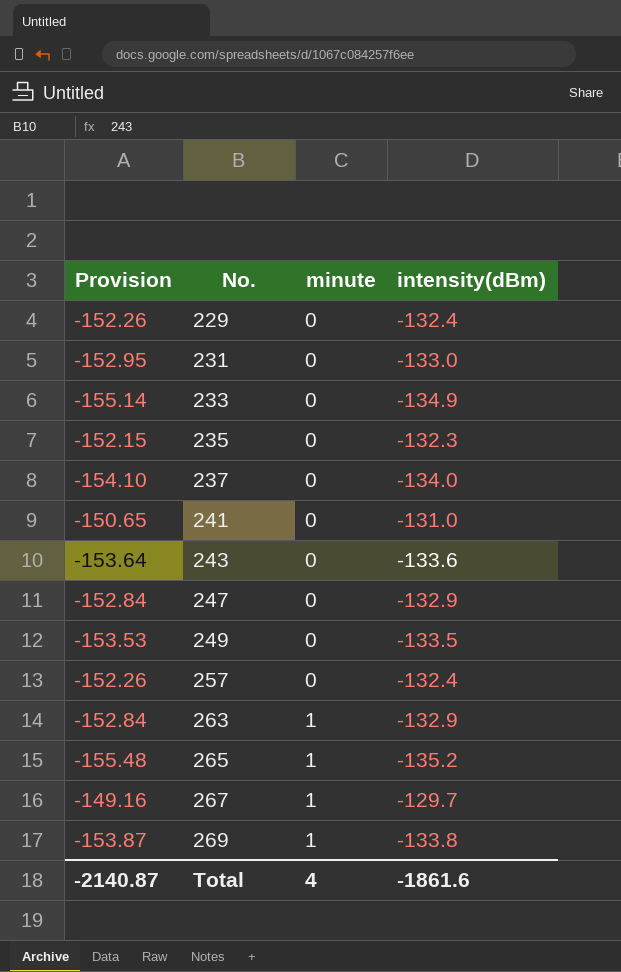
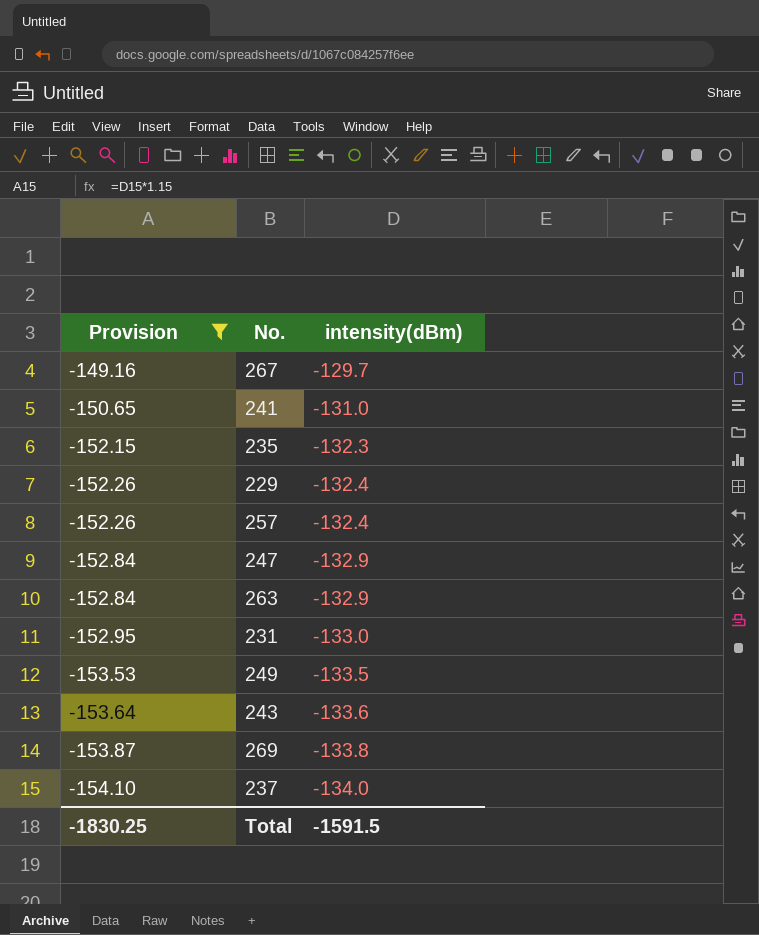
filter: none -> Provision >= -154.10
row order: No. ascending -> Provision descending
column minute | position: 3 -> none
Total | Provision: -2140.87 -> -1830.25
Total | intensity(dBm): -1861.6 -> -1591.5

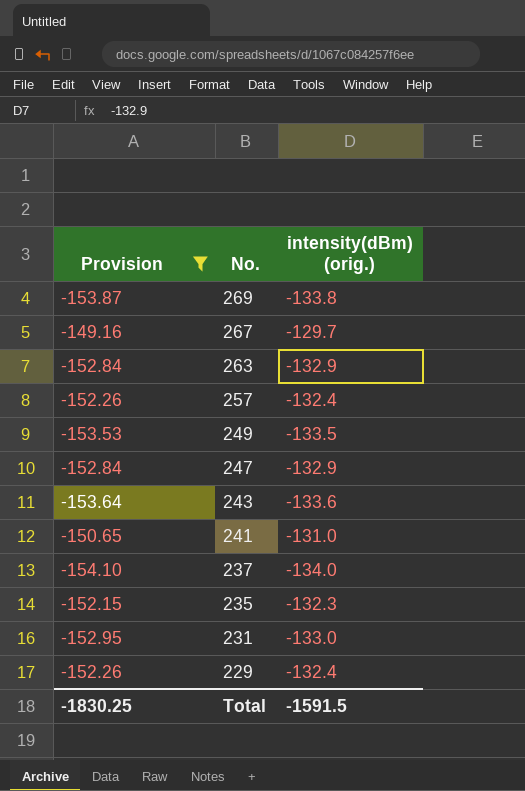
row order: Provision descending -> No. descending
column name: intensity(dBm) -> intensity(dBm) (orig.)

